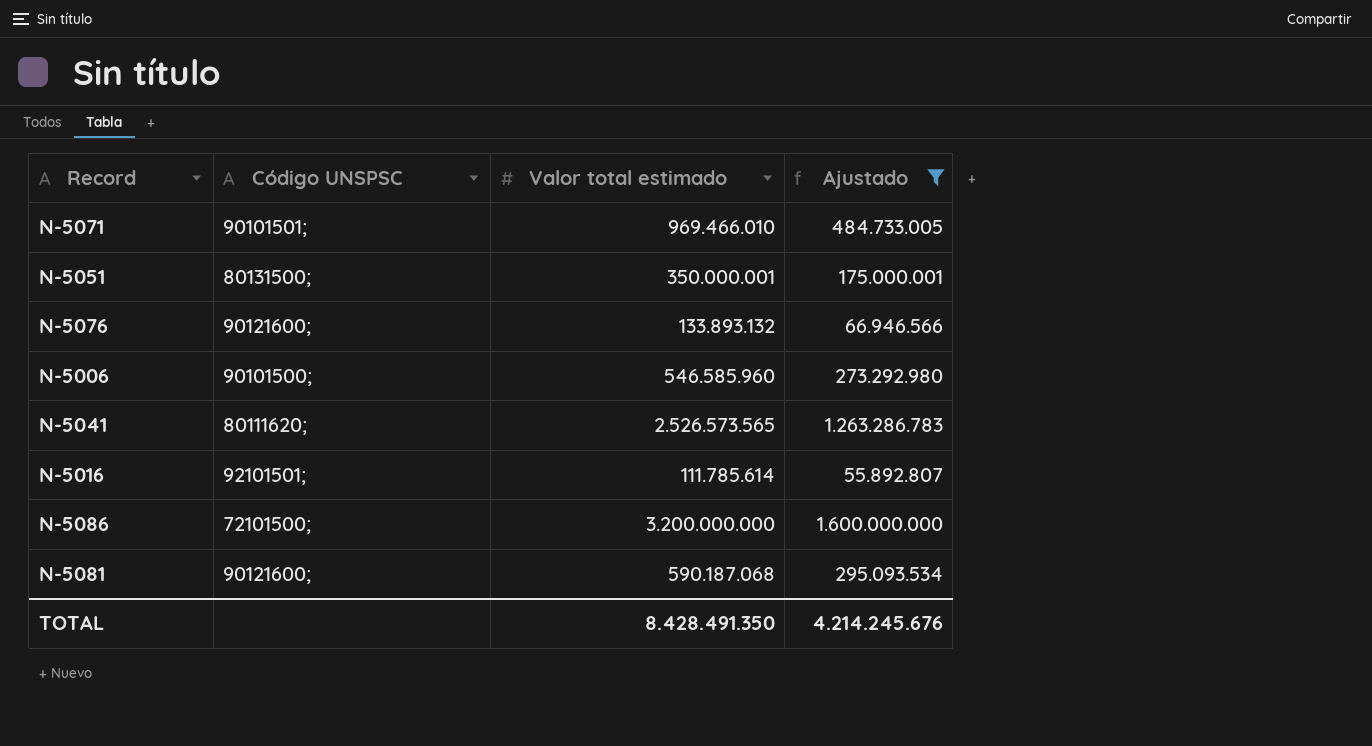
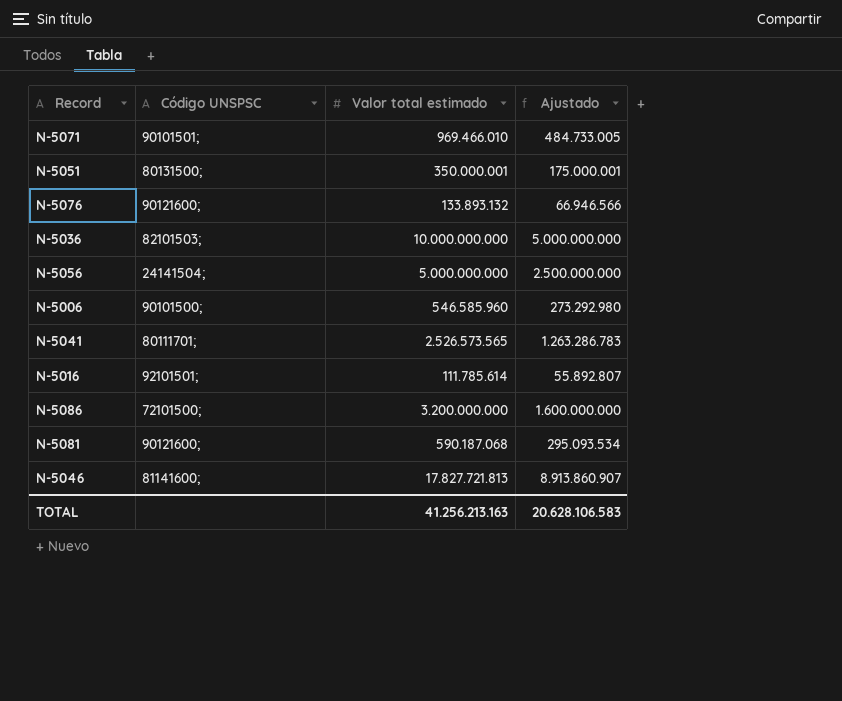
filter: Ajustado <= 1.600.000.000 -> none
N-5041 | Código UNSPSC: 80111620; -> 80111701;
TOTAL | Valor total estimado: 8.428.491.350 -> 41.256.213.163
TOTAL | Ajustado: 4.214.245.676 -> 20.628.106.583

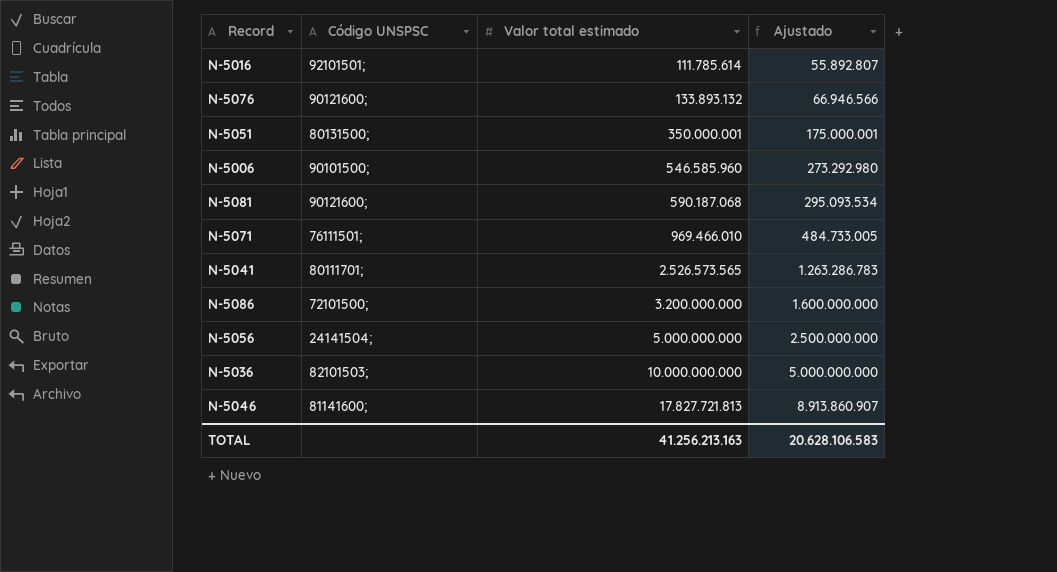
row order: none -> Valor total estimado ascending
N-5071 | Código UNSPSC: 90101501; -> 76111501;

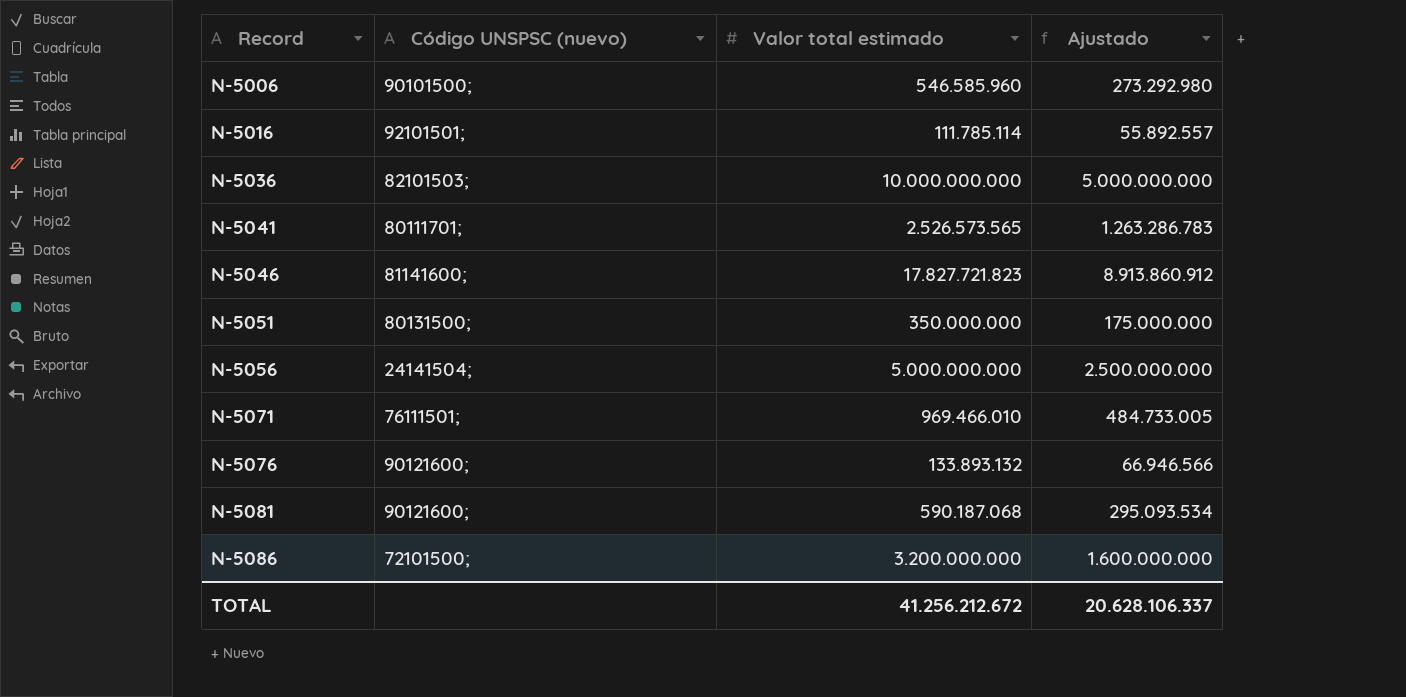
row order: Valor total estimado ascending -> Record ascending
column name: Código UNSPSC -> Código UNSPSC (nuevo)
N-5016 | Valor total estimado: 111.785.614 -> 111.785.114
N-5016 | Ajustado: 55.892.807 -> 55.892.557
N-5046 | Valor total estimado: 17.827.721.813 -> 17.827.721.823
N-5046 | Ajustado: 8.913.860.907 -> 8.913.860.912
N-5051 | Valor total estimado: 350.000.001 -> 350.000.000
N-5051 | Ajustado: 175.000.001 -> 175.000.000
TOTAL | Valor total estimado: 41.256.213.163 -> 41.256.212.672
TOTAL | Ajustado: 20.628.106.583 -> 20.628.106.337

